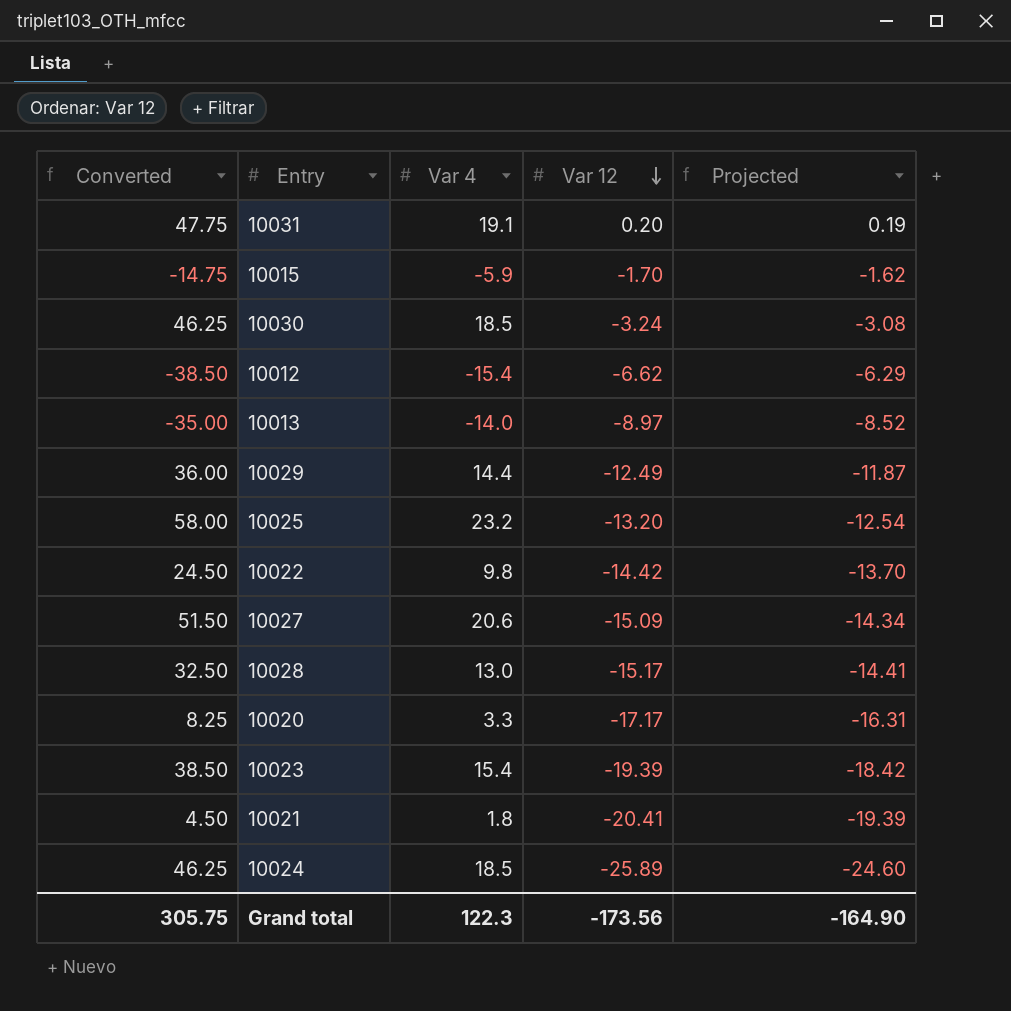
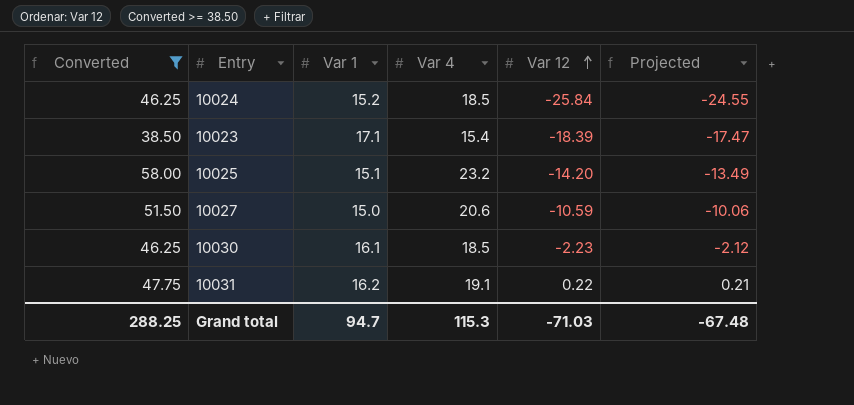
filter: none -> Converted >= 38.50
row order: Var 12 descending -> Var 12 ascending
column Var 1 | position: none -> 3
10024 | Var 12: -25.89 -> -25.84
10024 | Projected: -24.60 -> -24.55
10023 | Var 12: -19.39 -> -18.39
10023 | Projected: -18.42 -> -17.47
10025 | Var 12: -13.20 -> -14.20
10025 | Projected: -12.54 -> -13.49
10027 | Var 12: -15.09 -> -10.59
10027 | Projected: -14.34 -> -10.06
10030 | Var 12: -3.24 -> -2.23
10030 | Projected: -3.08 -> -2.12
10031 | Var 12: 0.20 -> 0.22
10031 | Projected: 0.19 -> 0.21
Grand total | Converted: 305.75 -> 288.25
Grand total | Var 4: 122.3 -> 115.3
Grand total | Var 12: -173.56 -> -71.03
Grand total | Projected: -164.90 -> -67.48

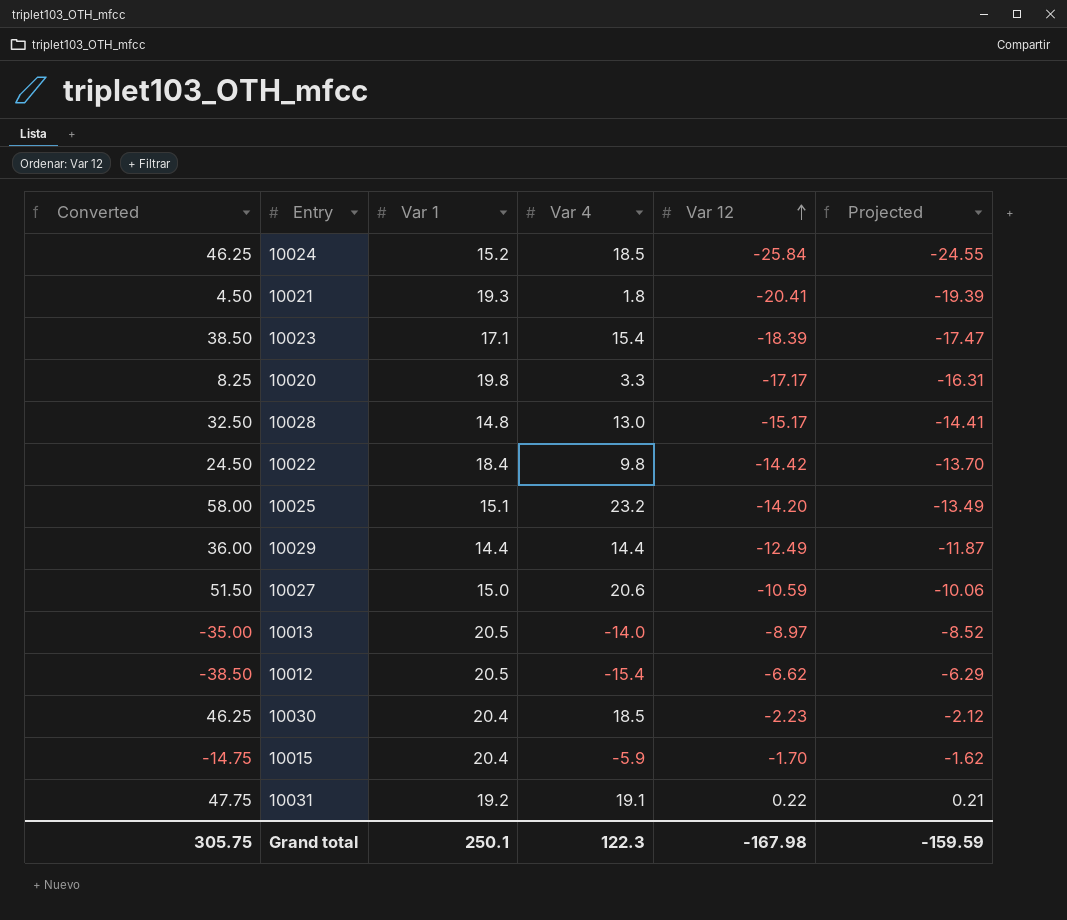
filter: Converted >= 38.50 -> none
10030 | Var 1: 16.1 -> 20.4
10031 | Var 1: 16.2 -> 19.2
Grand total | Converted: 288.25 -> 305.75
Grand total | Var 1: 94.7 -> 250.1
Grand total | Var 4: 115.3 -> 122.3
Grand total | Var 12: -71.03 -> -167.98
Grand total | Projected: -67.48 -> -159.59

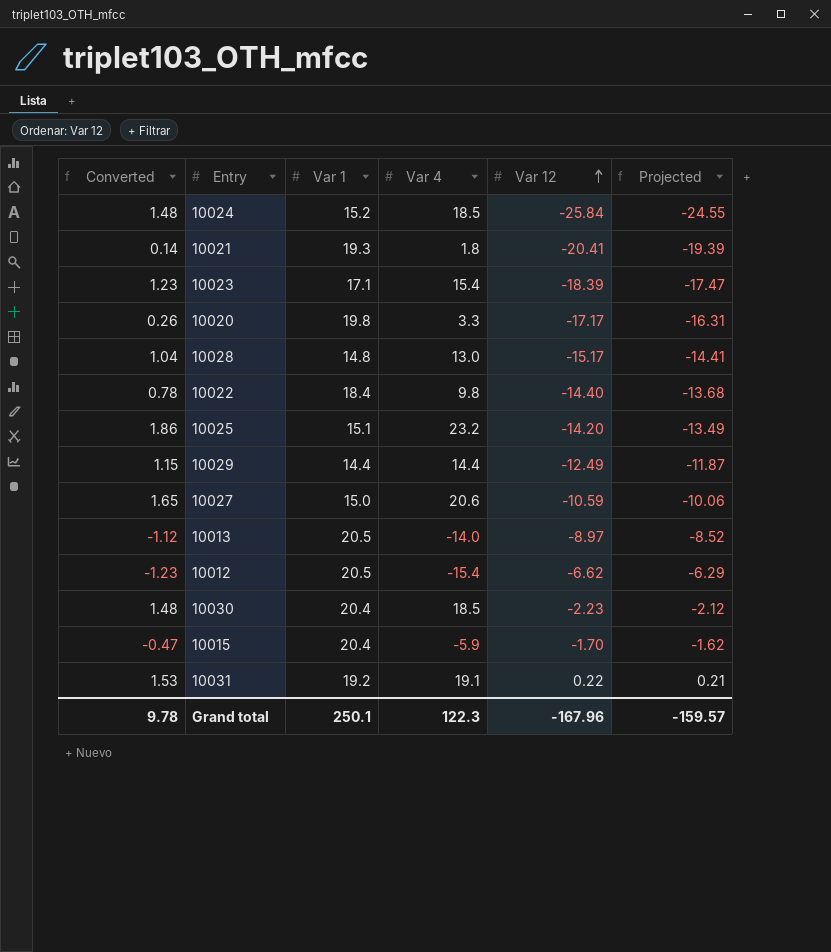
column Converted | formula: [Var 4] * 2.5 -> [Var 4] * 0.08
10022 | Var 12: -14.42 -> -14.40
10022 | Projected: -13.70 -> -13.68
Grand total | Converted: 305.75 -> 9.78
Grand total | Var 12: -167.98 -> -167.96
Grand total | Projected: -159.59 -> -159.57

